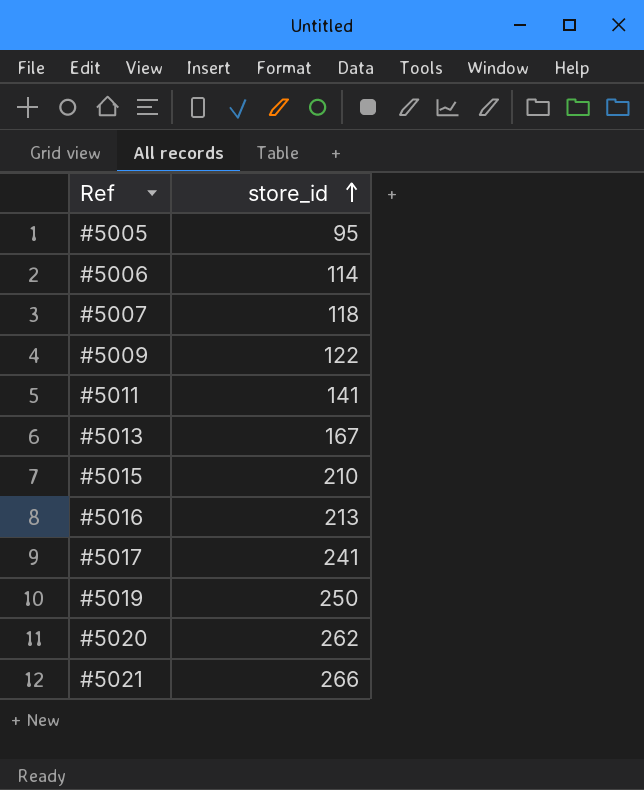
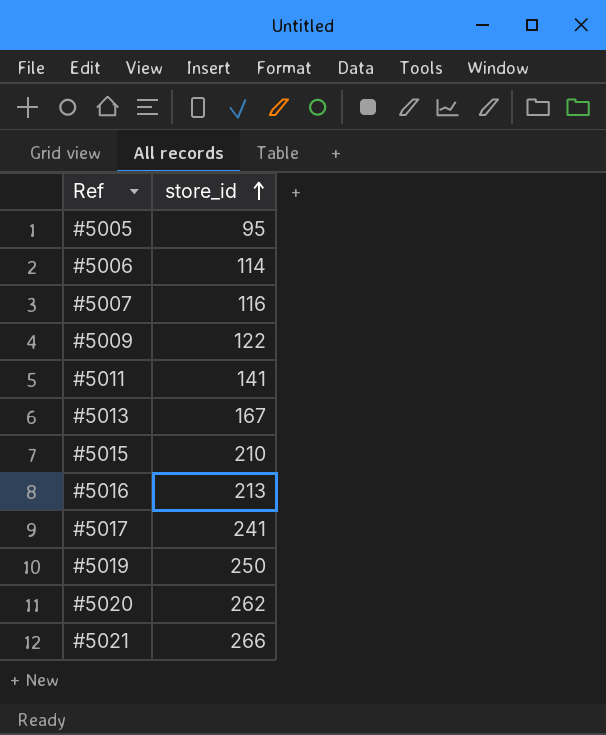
#5007 | store_id: 118 -> 116

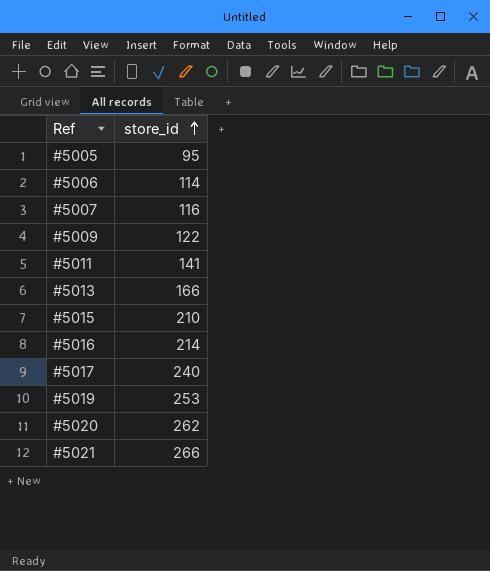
#5013 | store_id: 167 -> 166
#5016 | store_id: 213 -> 214
#5017 | store_id: 241 -> 240
#5019 | store_id: 250 -> 253

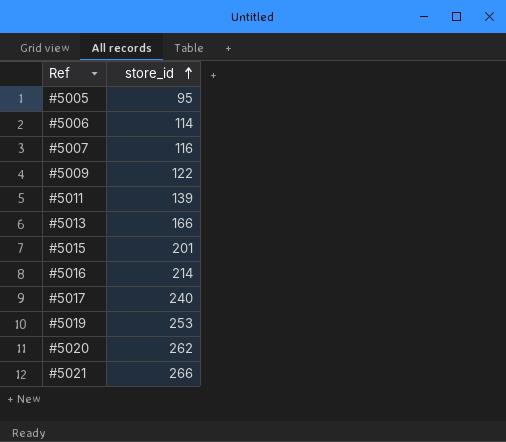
#5011 | store_id: 141 -> 139
#5015 | store_id: 210 -> 201

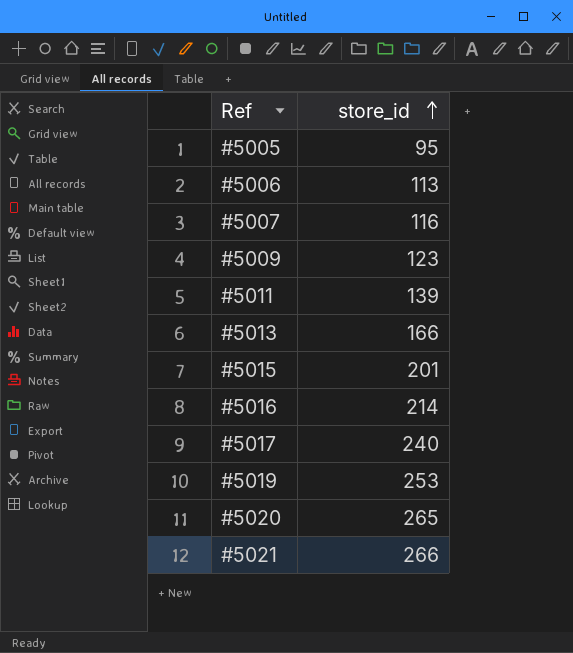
#5006 | store_id: 114 -> 113
#5009 | store_id: 122 -> 123
#5020 | store_id: 262 -> 265

